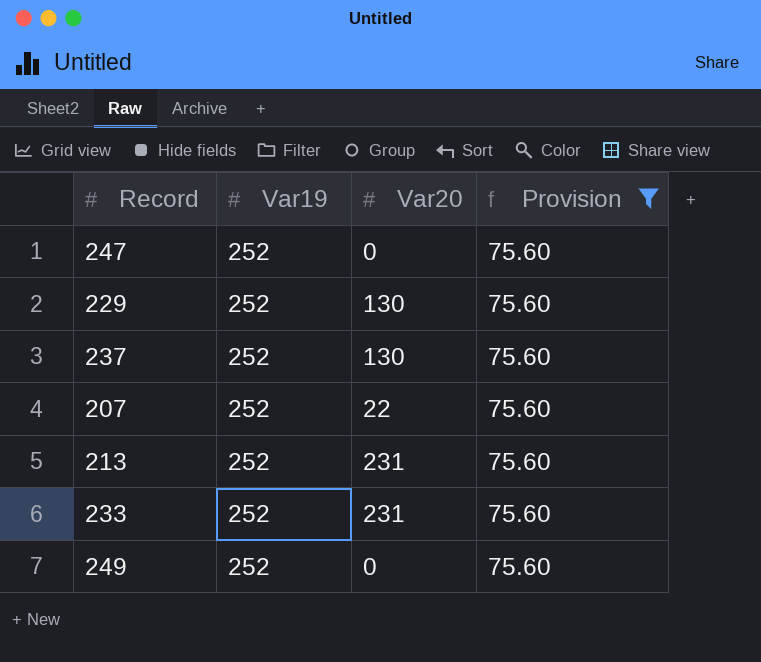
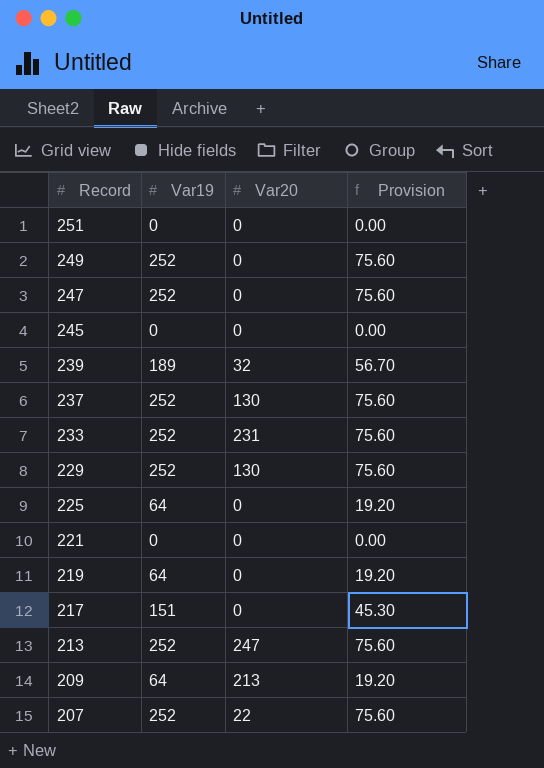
filter: Provision = 75.60 -> none
row order: none -> Record descending
213 | Var20: 231 -> 247

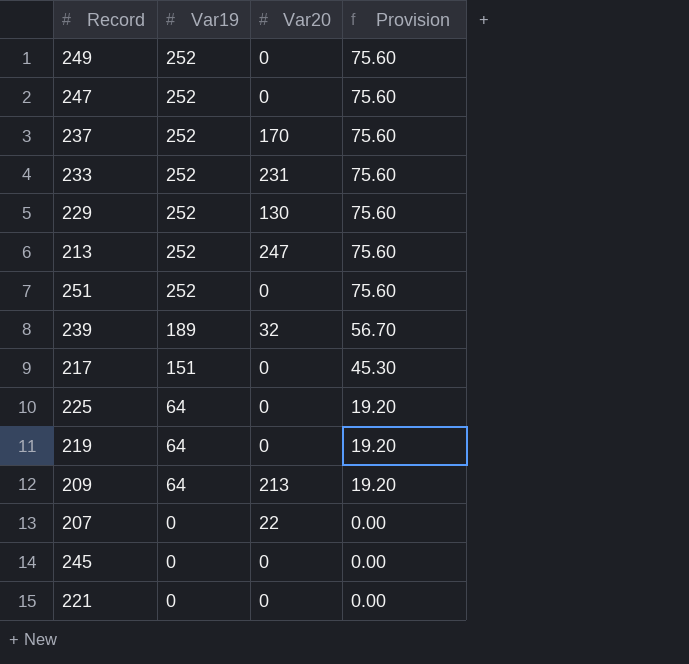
row order: Record descending -> Var19 descending
237 | Var20: 130 -> 170
251 | Var19: 0 -> 252
251 | Provision: 0.00 -> 75.60
207 | Var19: 252 -> 0
207 | Provision: 75.60 -> 0.00

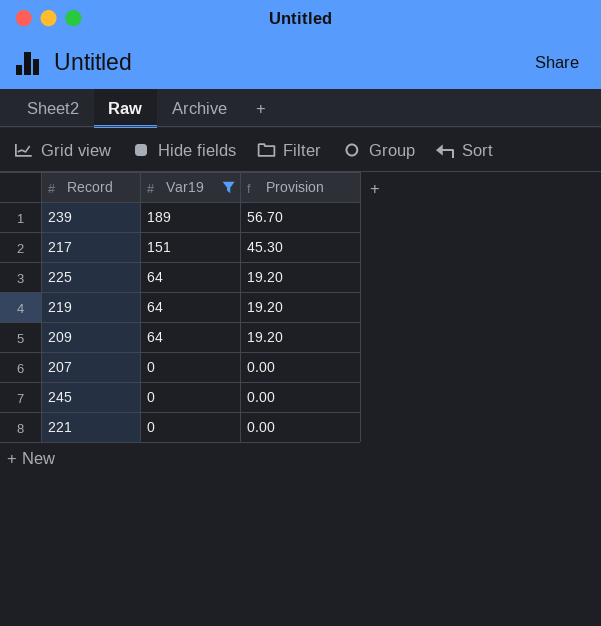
filter: none -> Var19 != 252
column Var20 | position: 3 -> none

